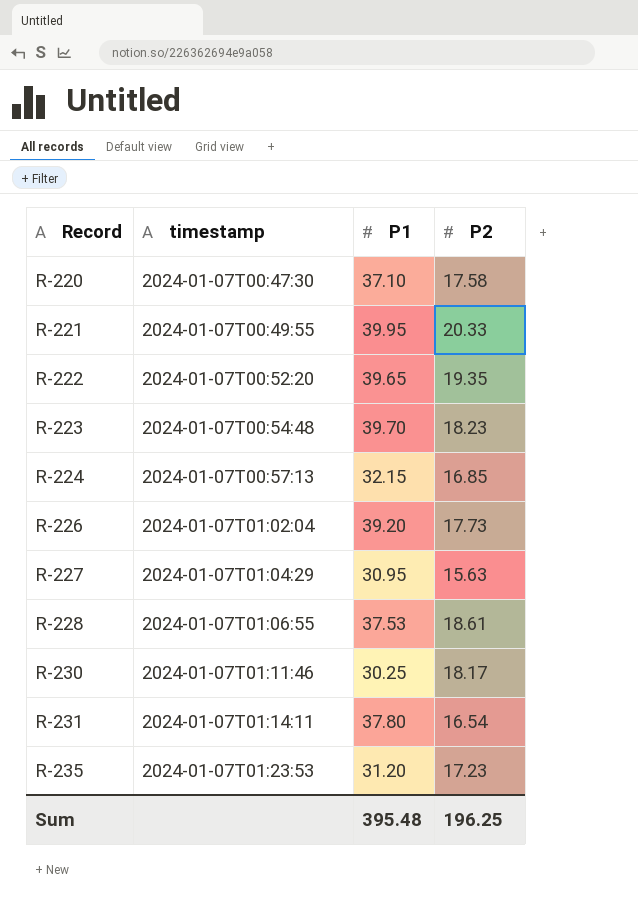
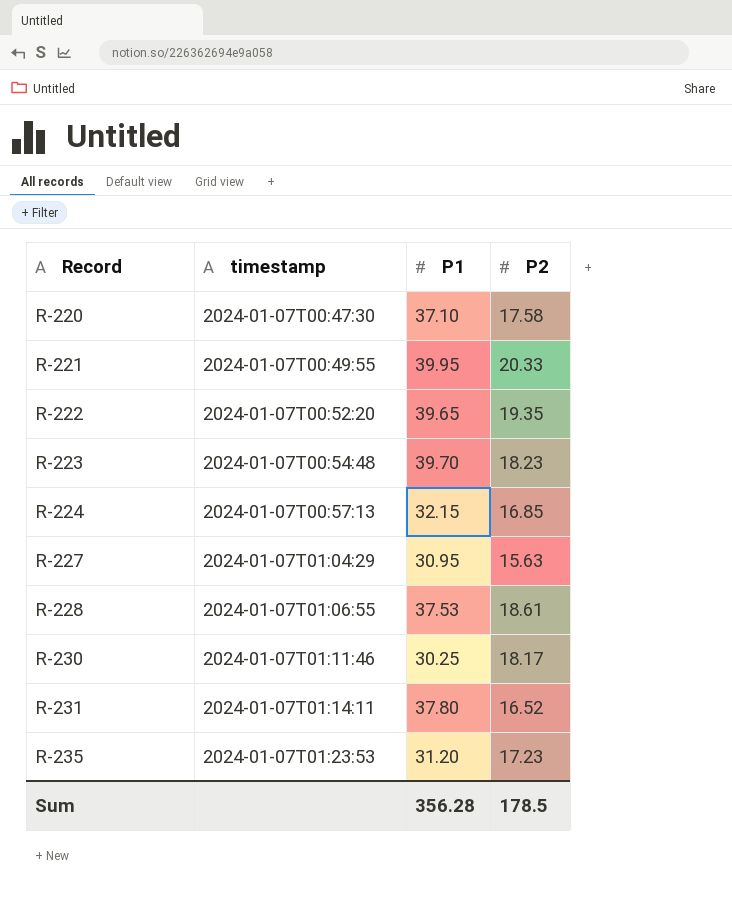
row R-226: 2024-01-07T01:02:04 | 39.20 | 17.73 -> none
R-231 | P2: 16.54 -> 16.52
Sum | P1: 395.48 -> 356.28
Sum | P2: 196.25 -> 178.5

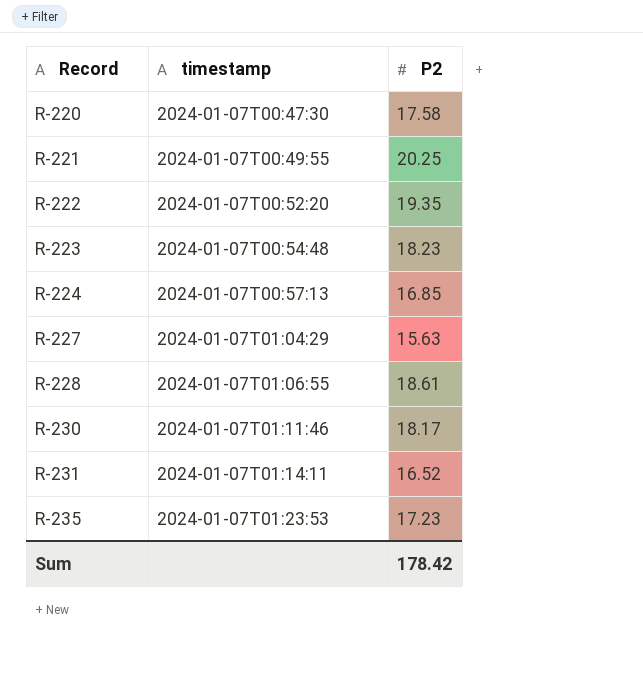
column P1 | position: 3 -> none
R-221 | P2: 20.33 -> 20.25
Sum | P2: 178.5 -> 178.42

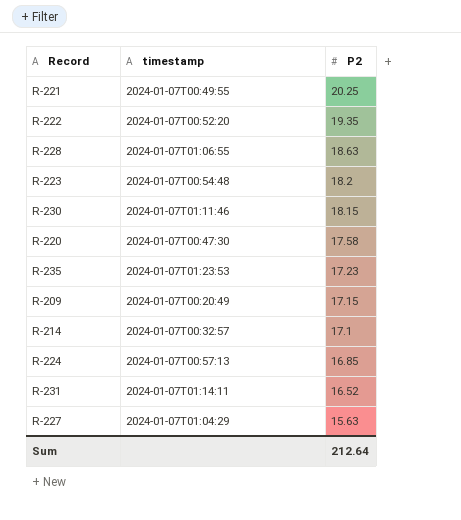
row order: Record ascending -> P2 descending
R-228 | P2: 18.61 -> 18.63
R-223 | P2: 18.23 -> 18.2
R-230 | P2: 18.17 -> 18.15
row R-209: none -> 2024-01-07T00:20:49 | 17.15
row R-214: none -> 2024-01-07T00:32:57 | 17.1
Sum | P2: 178.42 -> 212.64

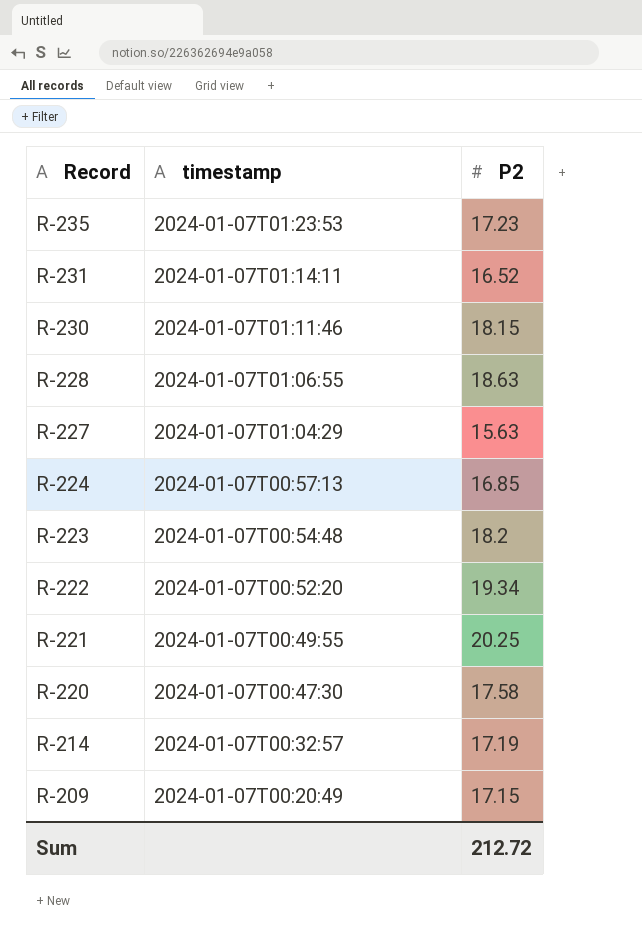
row order: P2 descending -> Record descending
R-222 | P2: 19.35 -> 19.34
R-214 | P2: 17.1 -> 17.19
Sum | P2: 212.64 -> 212.72

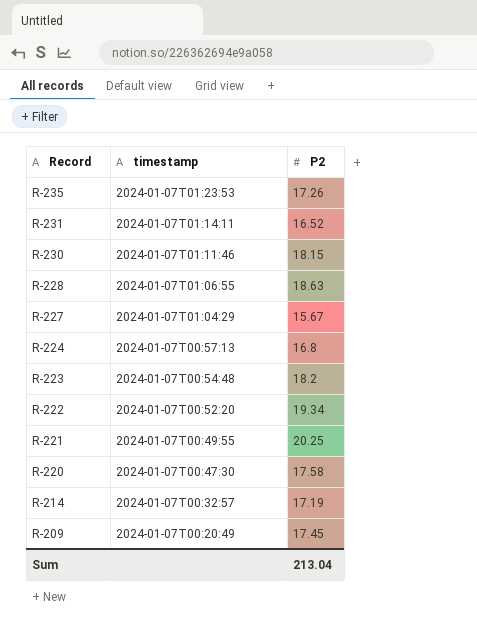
R-235 | P2: 17.23 -> 17.26
R-227 | P2: 15.63 -> 15.67
R-224 | P2: 16.85 -> 16.8
R-209 | P2: 17.15 -> 17.45
Sum | P2: 212.72 -> 213.04

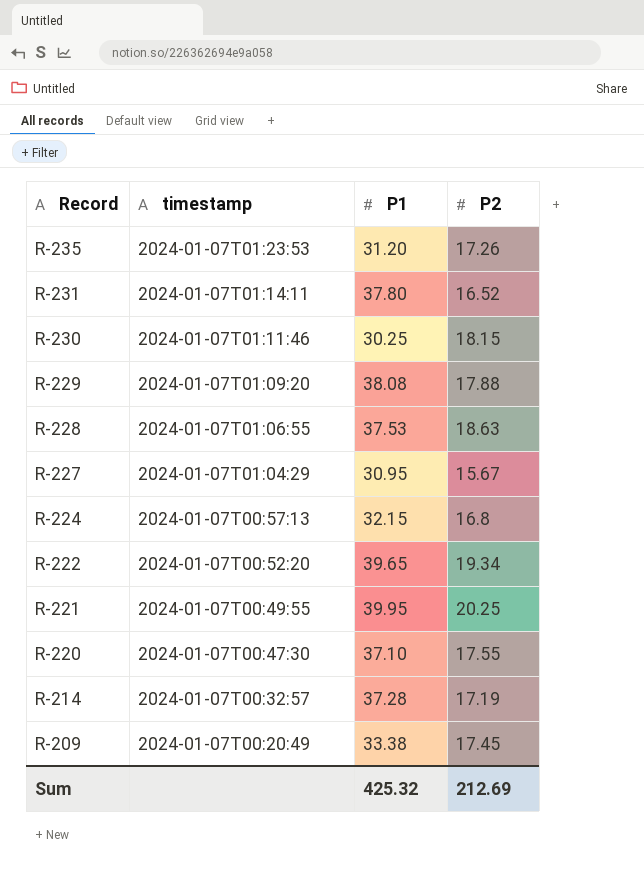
column P1 | position: none -> 3
row R-223: 2024-01-07T00:54:48 | 18.2 -> none
row R-229: none -> 2024-01-07T01:09:20 | 38.08 | 17.88
R-220 | P2: 17.58 -> 17.55
Sum | P2: 213.04 -> 212.69

